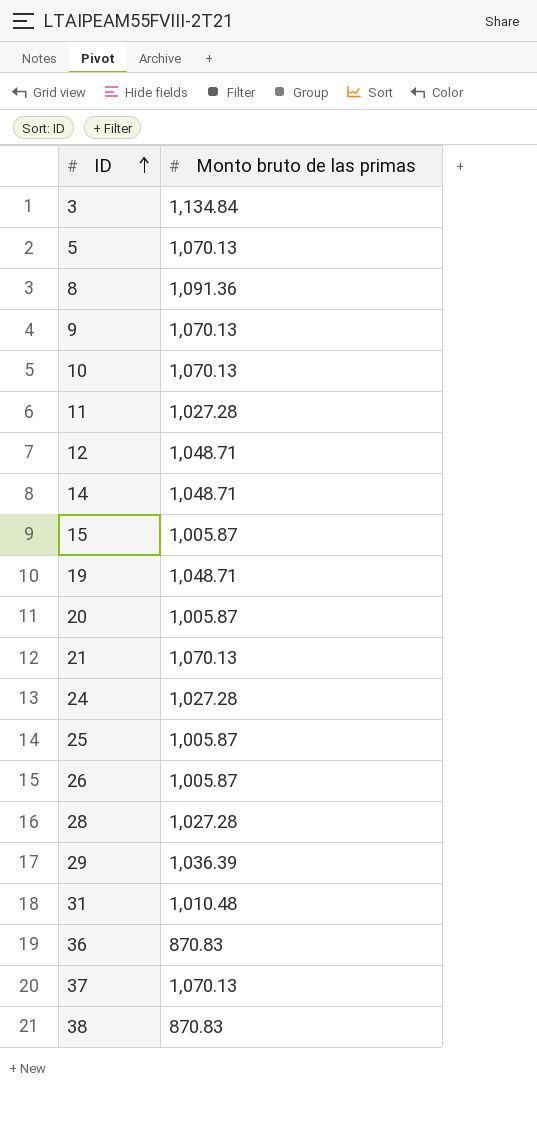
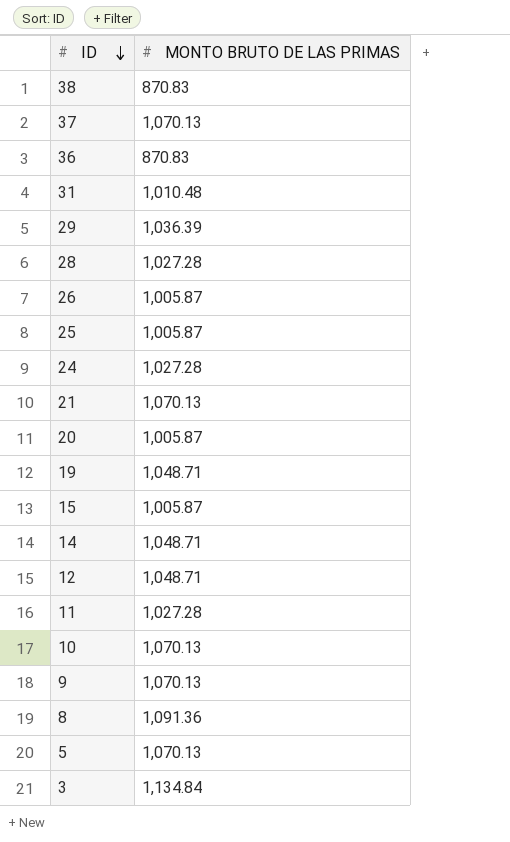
row order: ID ascending -> ID descending
column name: Monto bruto de las primas -> MONTO BRUTO DE LAS PRIMAS

